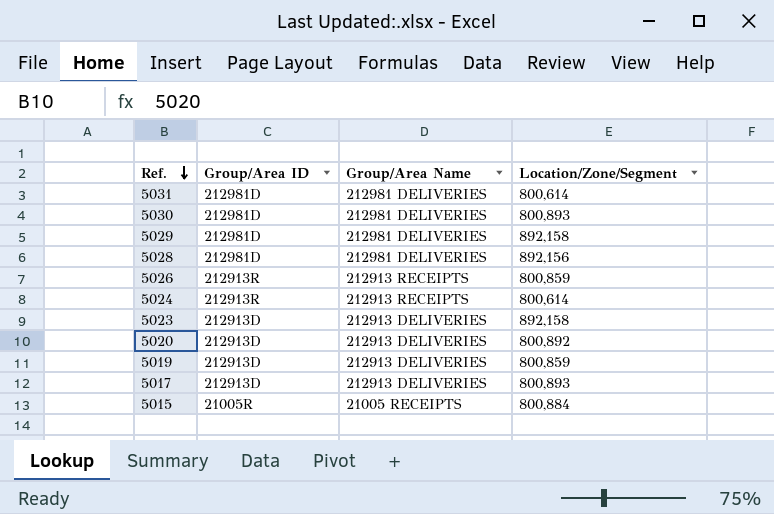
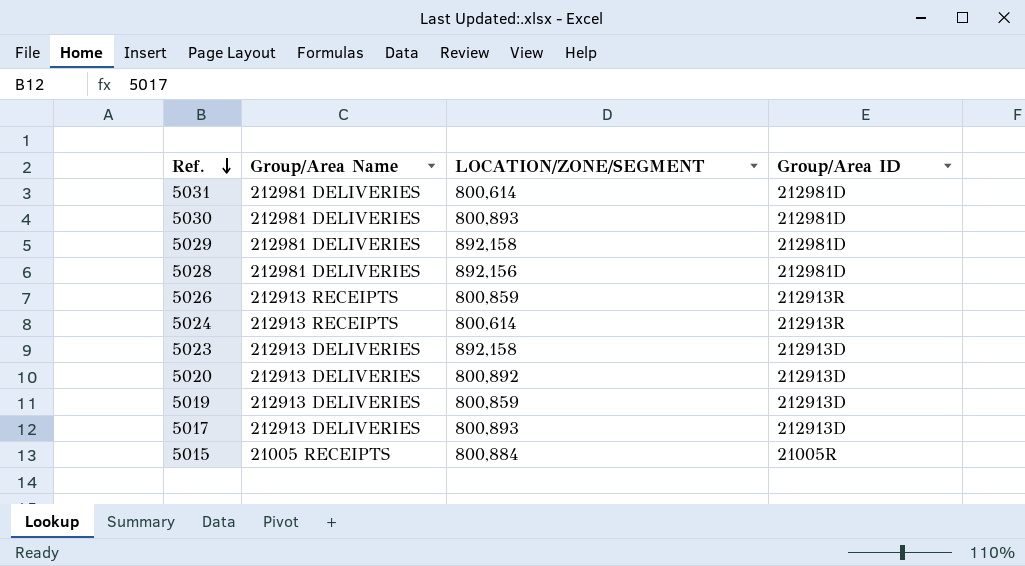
column name: Location/Zone/Segment -> LOCATION/ZONE/SEGMENT
column Group/Area ID | position: 2 -> 4

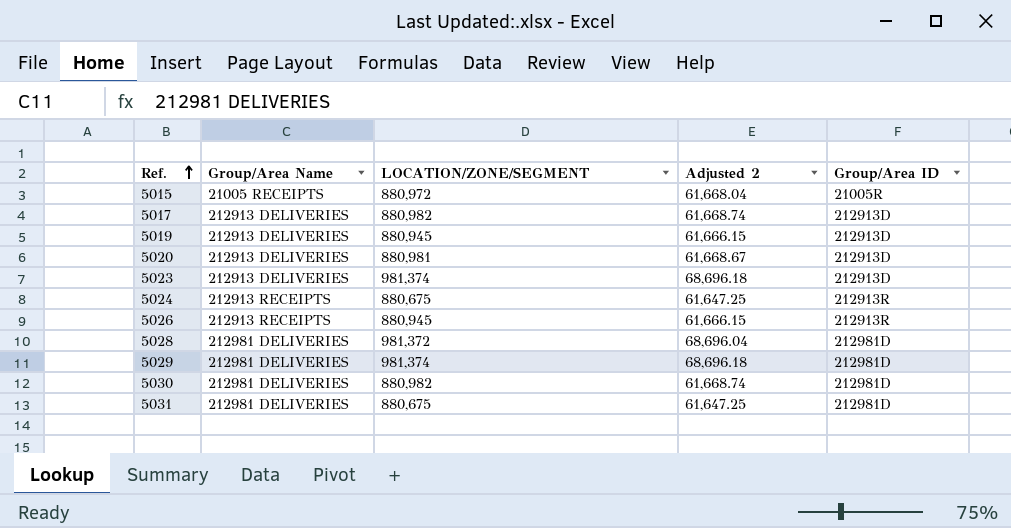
row order: Ref. descending -> Ref. ascending
column Adjusted 2 | formula: none -> [LOCATION/ZONE/SEGMENT] * 0.07
5015 | LOCATION/ZONE/SEGMENT: 800,884 -> 880,972
5017 | LOCATION/ZONE/SEGMENT: 800,893 -> 880,982
5019 | LOCATION/ZONE/SEGMENT: 800,859 -> 880,945
5020 | LOCATION/ZONE/SEGMENT: 800,892 -> 880,981
5023 | LOCATION/ZONE/SEGMENT: 892,158 -> 981,374
5024 | LOCATION/ZONE/SEGMENT: 800,614 -> 880,675
5026 | LOCATION/ZONE/SEGMENT: 800,859 -> 880,945
5028 | LOCATION/ZONE/SEGMENT: 892,156 -> 981,372
5029 | LOCATION/ZONE/SEGMENT: 892,158 -> 981,374
5030 | LOCATION/ZONE/SEGMENT: 800,893 -> 880,982
5031 | LOCATION/ZONE/SEGMENT: 800,614 -> 880,675

